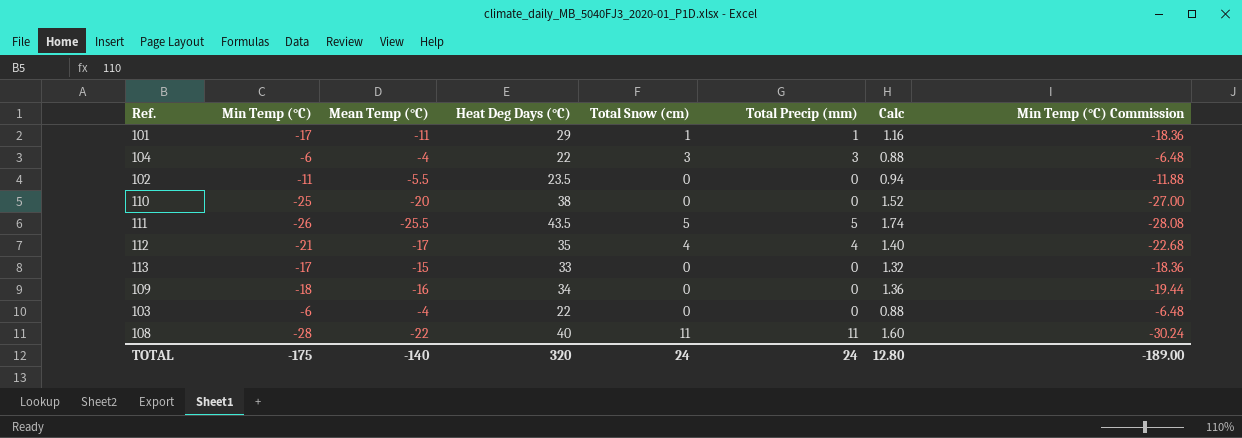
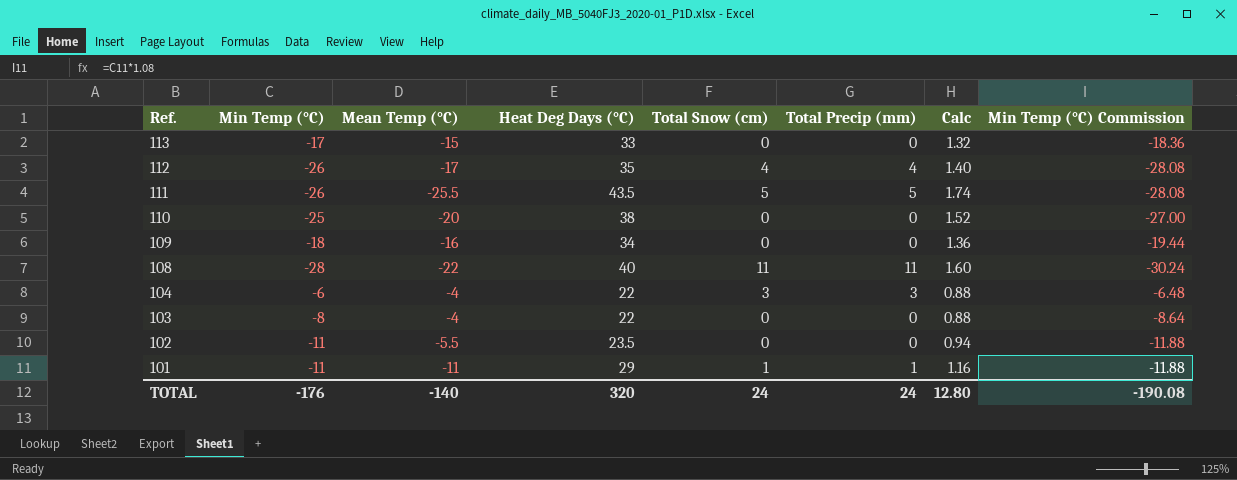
row order: none -> Ref. descending
112 | Min Temp (°C): -21 -> -26
112 | Min Temp (°C) Commission: -22.68 -> -28.08
103 | Min Temp (°C): -6 -> -8
103 | Min Temp (°C) Commission: -6.48 -> -8.64
101 | Min Temp (°C): -17 -> -11
101 | Min Temp (°C) Commission: -18.36 -> -11.88
TOTAL | Min Temp (°C): -175 -> -176
TOTAL | Min Temp (°C) Commission: -189.00 -> -190.08

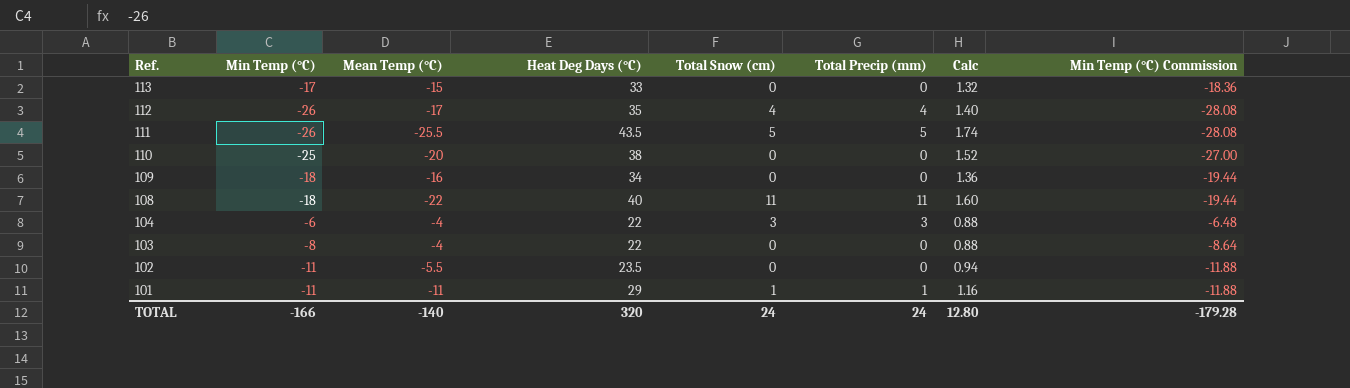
108 | Min Temp (°C): -28 -> -18
108 | Min Temp (°C) Commission: -30.24 -> -19.44
TOTAL | Min Temp (°C): -176 -> -166
TOTAL | Min Temp (°C) Commission: -190.08 -> -179.28

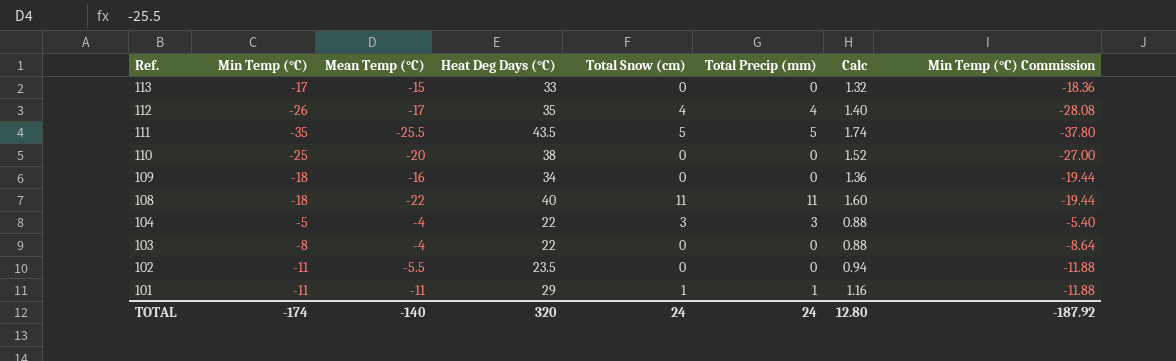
111 | Min Temp (°C): -26 -> -35
111 | Min Temp (°C) Commission: -28.08 -> -37.80
104 | Min Temp (°C): -6 -> -5
104 | Min Temp (°C) Commission: -6.48 -> -5.40
TOTAL | Min Temp (°C): -166 -> -174
TOTAL | Min Temp (°C) Commission: -179.28 -> -187.92

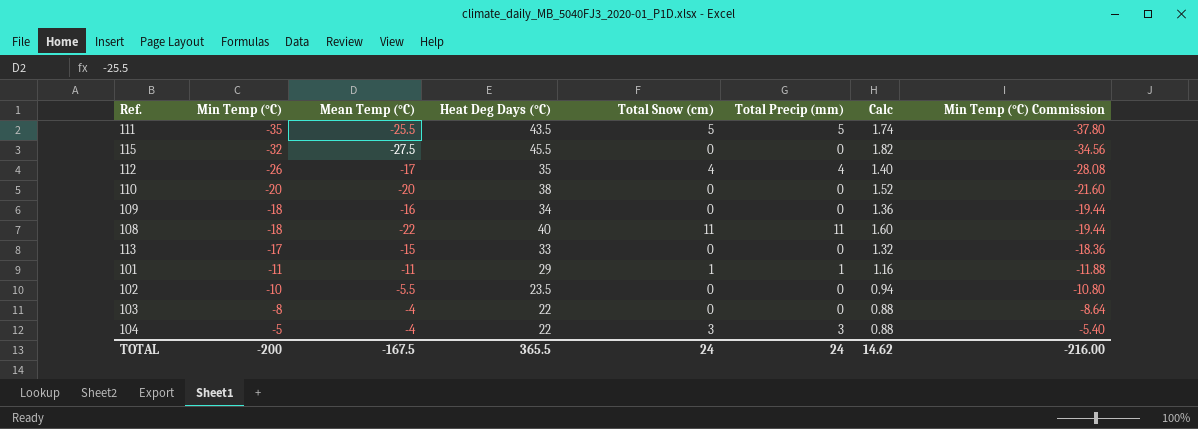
row order: Ref. descending -> Min Temp (°C) ascending
row 115: none -> -32 | -27.5 | 45.5 | 0 | 0 | 1.82 | -34.56
110 | Min Temp (°C): -25 -> -20
110 | Min Temp (°C) Commission: -27.00 -> -21.60
102 | Min Temp (°C): -11 -> -10
102 | Min Temp (°C) Commission: -11.88 -> -10.80
TOTAL | Min Temp (°C): -174 -> -200
TOTAL | Mean Temp (°C): -140 -> -167.5
TOTAL | Heat Deg Days (°C): 320 -> 365.5
TOTAL | Calc: 12.80 -> 14.62
TOTAL | Min Temp (°C) Commission: -187.92 -> -216.00

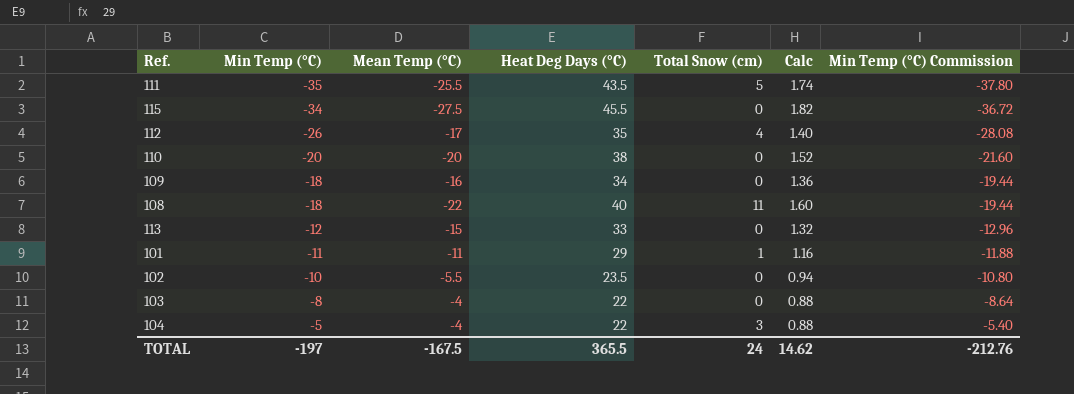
column Total Precip (mm) | position: 6 -> none
115 | Min Temp (°C): -32 -> -34
115 | Min Temp (°C) Commission: -34.56 -> -36.72
113 | Min Temp (°C): -17 -> -12
113 | Min Temp (°C) Commission: -18.36 -> -12.96
TOTAL | Min Temp (°C): -200 -> -197
TOTAL | Min Temp (°C) Commission: -216.00 -> -212.76

